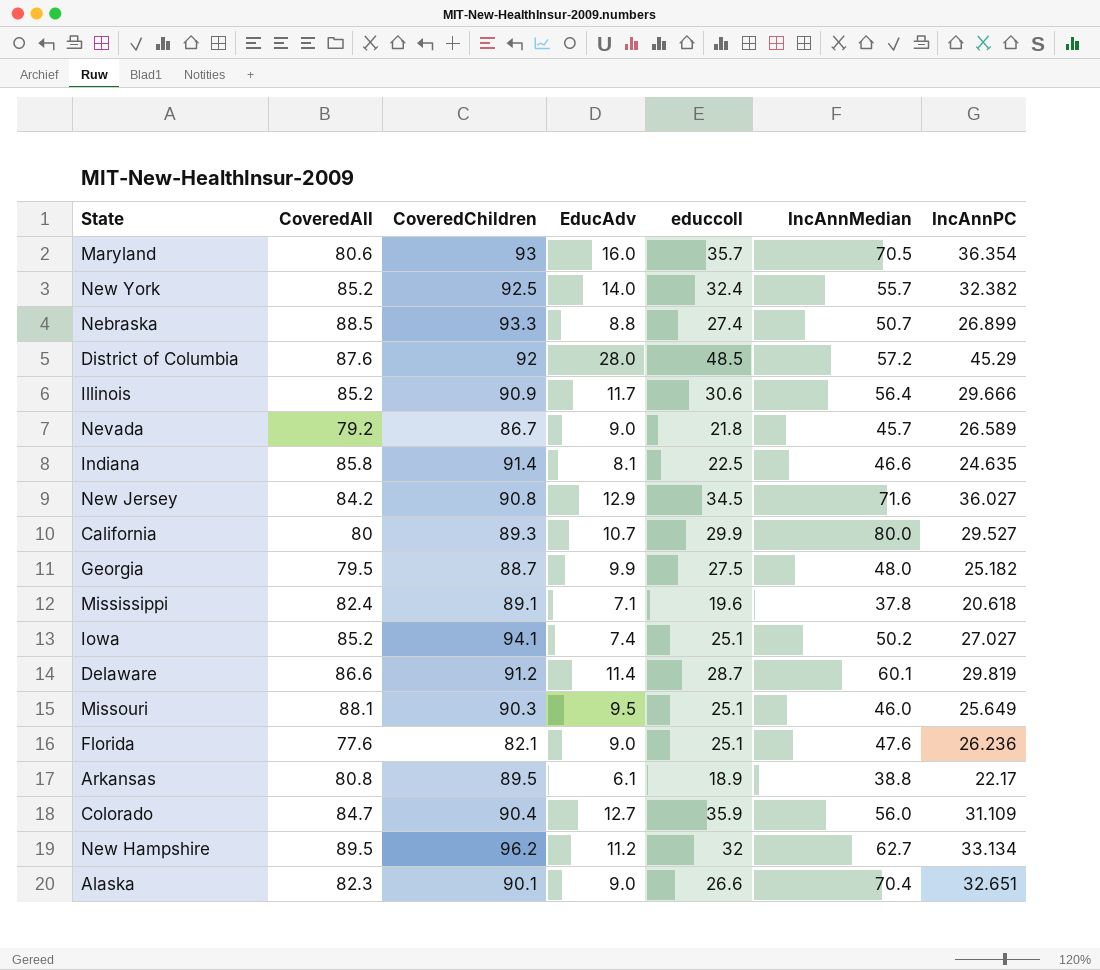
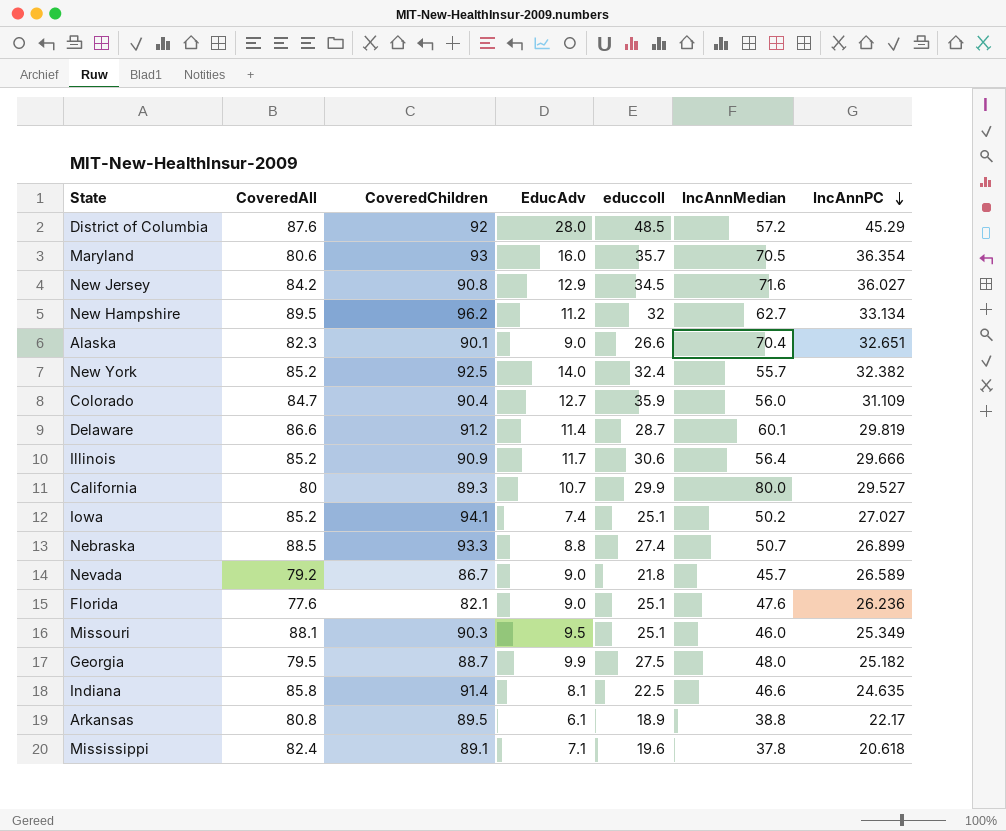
row order: none -> IncAnnPC descending
Missouri | IncAnnPC: 25.649 -> 25.349

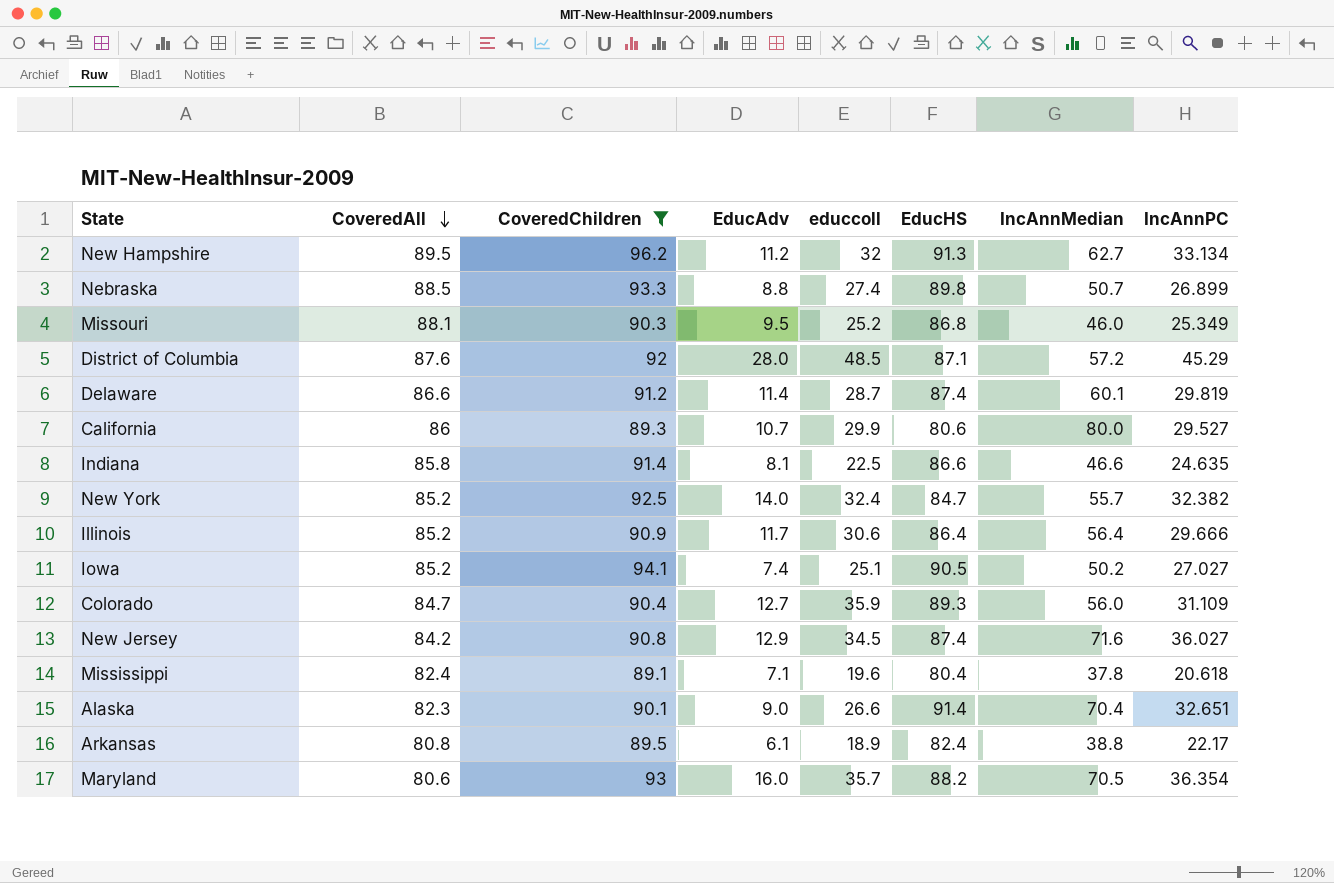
filter: none -> CoveredChildren >= 89.1
row order: IncAnnPC descending -> CoveredAll descending
column EducHS | position: none -> 6
Missouri | educcoll: 25.1 -> 25.2
California | CoveredAll: 80 -> 86

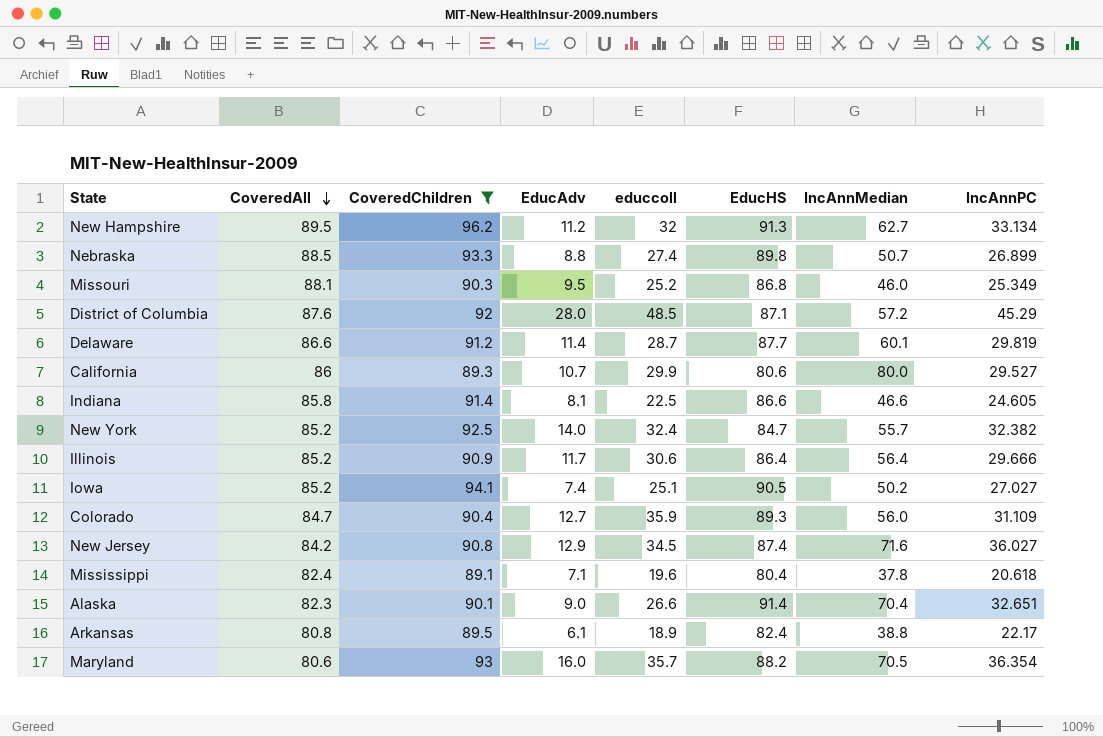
Delaware | EducHS: 87.4 -> 87.7
Indiana | IncAnnPC: 24.635 -> 24.605

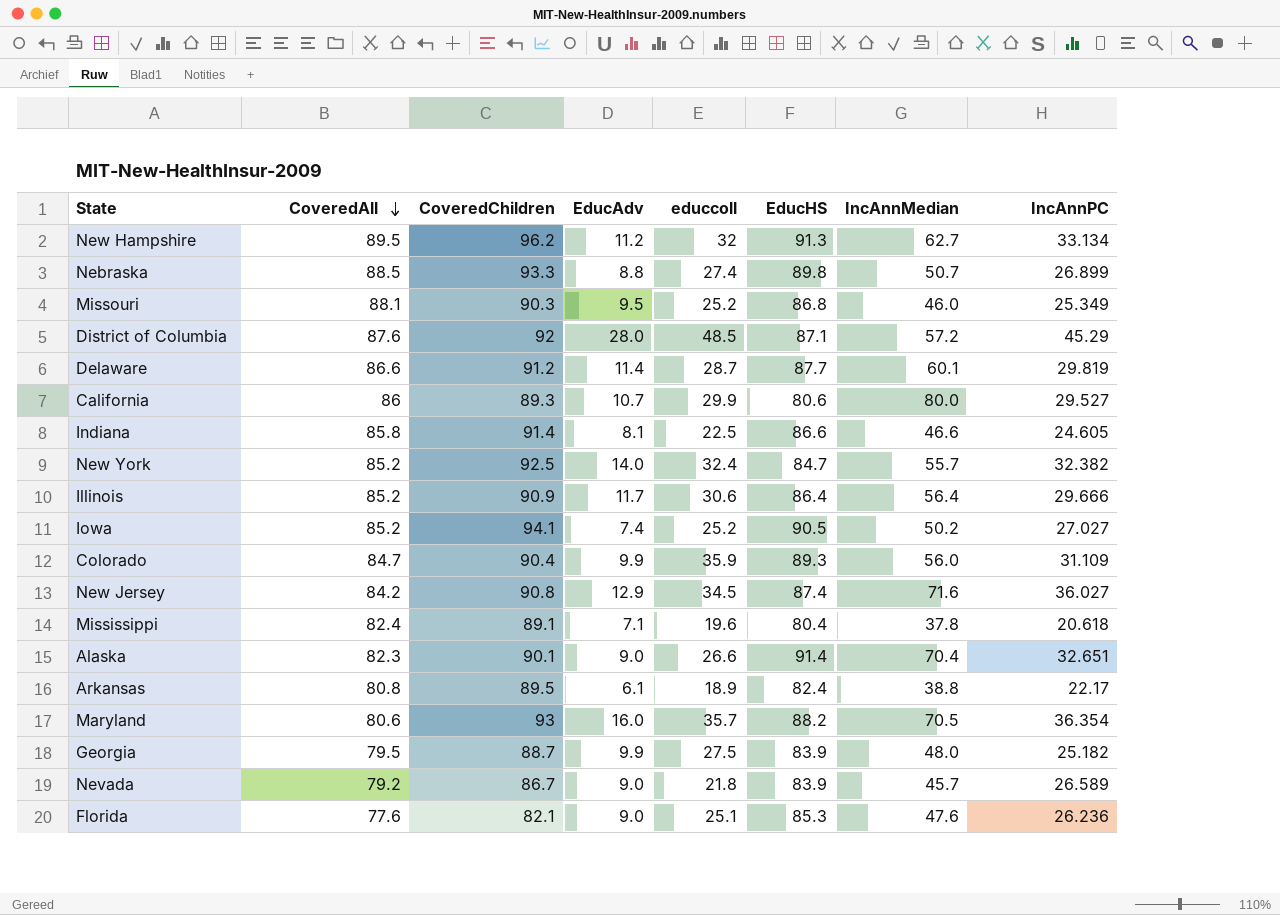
filter: CoveredChildren >= 89.1 -> none
Iowa | educcoll: 25.1 -> 25.2
Colorado | EducAdv: 12.7 -> 9.9

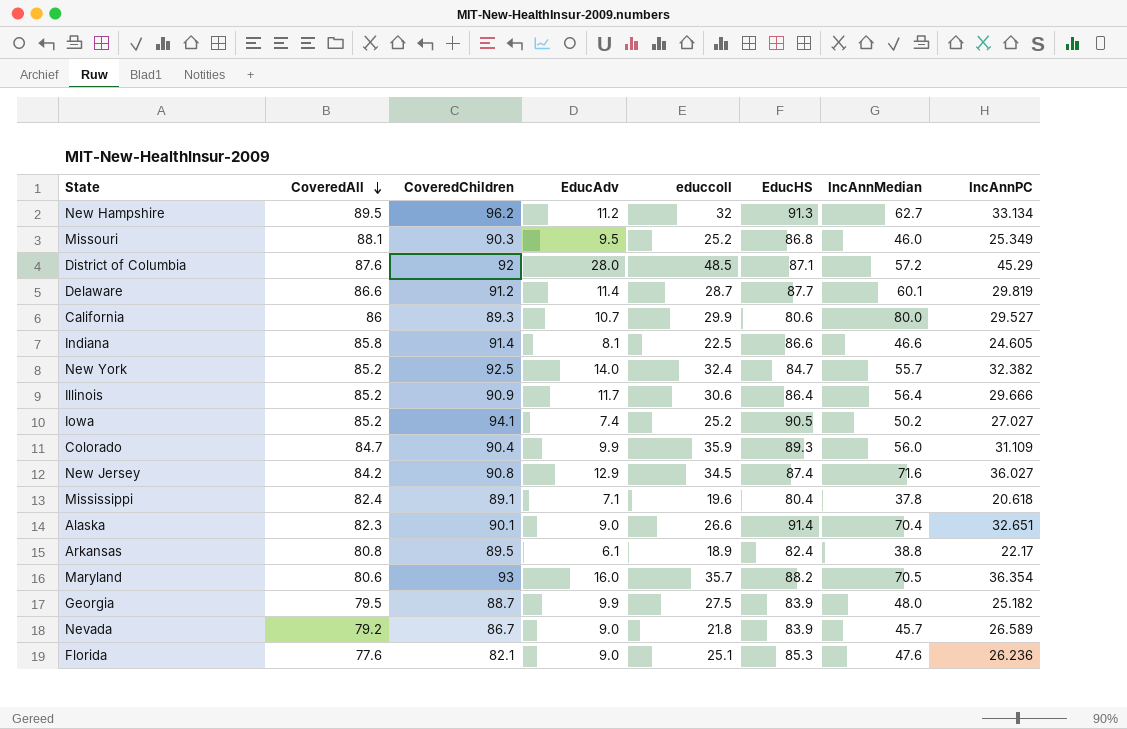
row Nebraska: 88.5 | 93.3 | 8.8 | 27.4 | 89.8 | 50.7 | 26.899 -> none

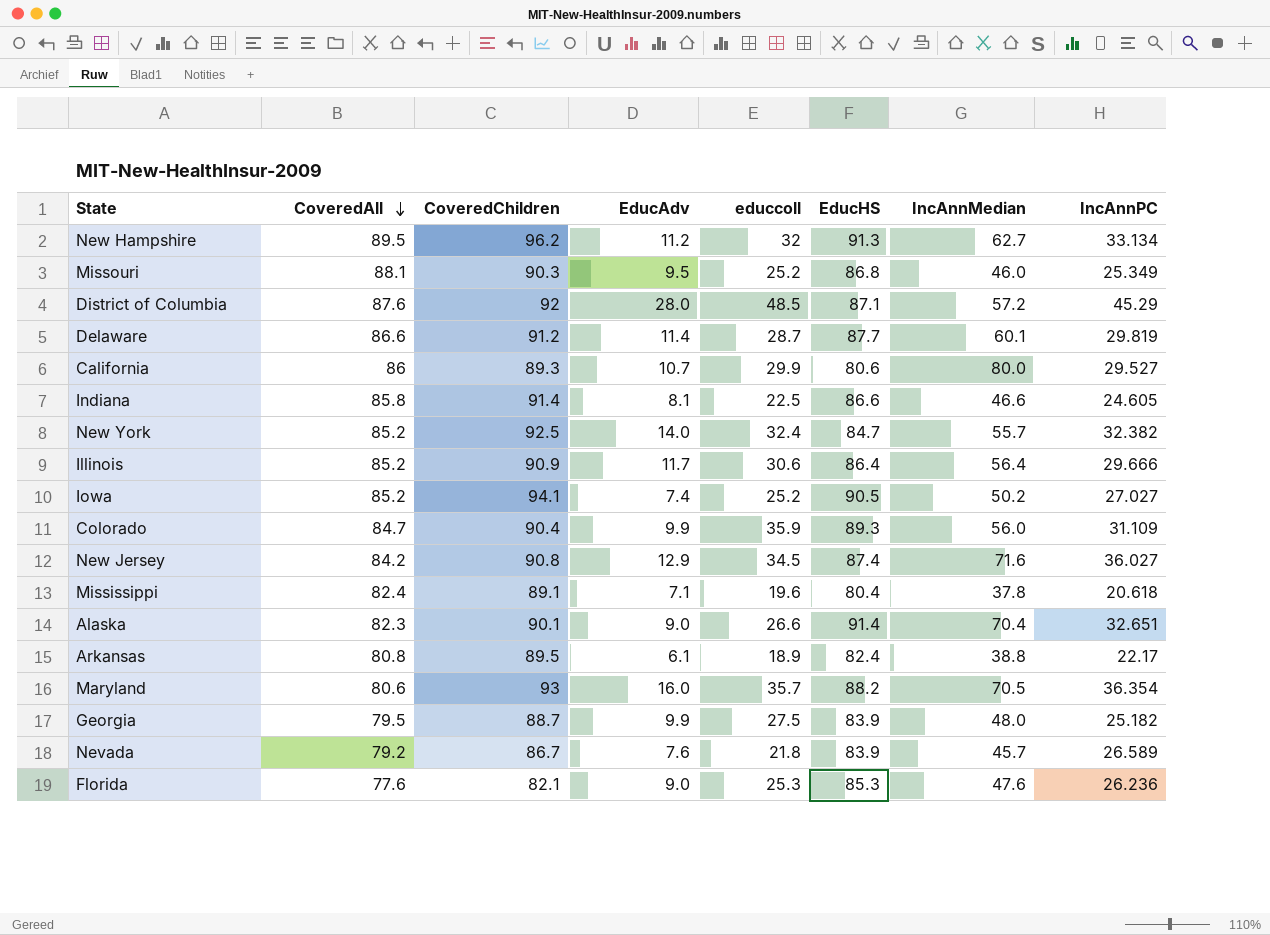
Nevada | EducAdv: 9.0 -> 7.6
Florida | educcoll: 25.1 -> 25.3

